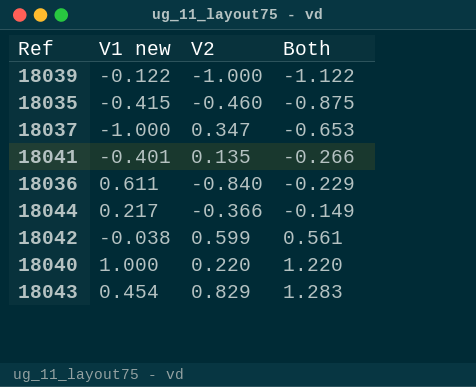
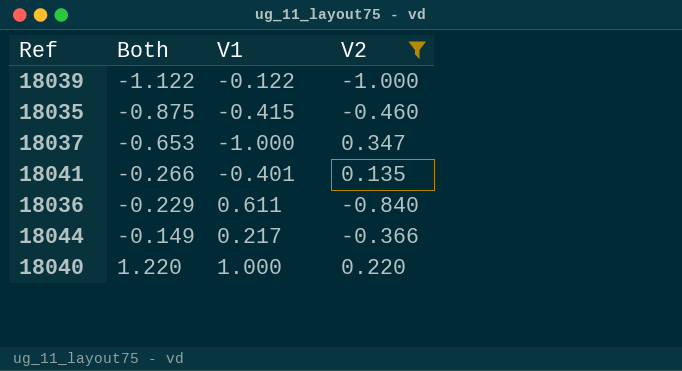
filter: none -> V2 <= 0.347
column Both | position: 4 -> 2
column name: V1 new -> V1

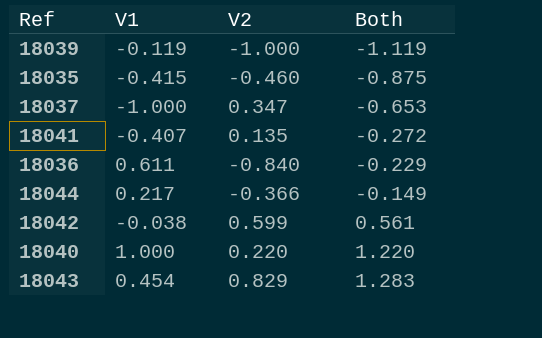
filter: V2 <= 0.347 -> none
column Both | position: 2 -> 4
18039 | V1: -0.122 -> -0.119
18039 | Both: -1.122 -> -1.119
18041 | V1: -0.401 -> -0.407
18041 | Both: -0.266 -> -0.272

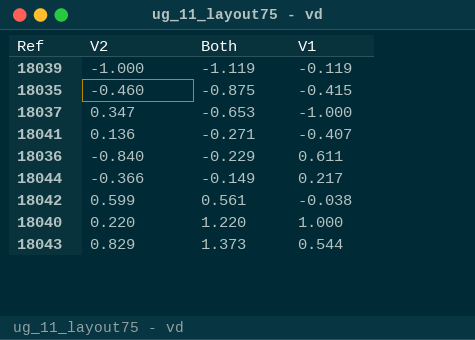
column V1 | position: 2 -> 4
18041 | V2: 0.135 -> 0.136
18041 | Both: -0.272 -> -0.271
18043 | Both: 1.283 -> 1.373
18043 | V1: 0.454 -> 0.544

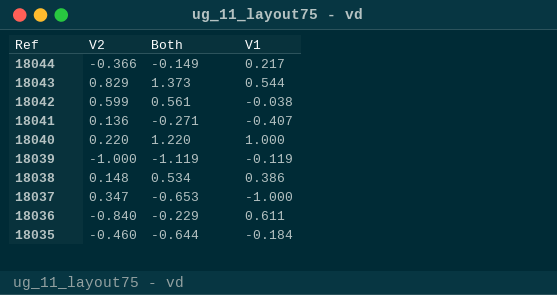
row order: Both ascending -> Ref descending
row 18038: none -> 0.148 | 0.534 | 0.386
18035 | Both: -0.875 -> -0.644
18035 | V1: -0.415 -> -0.184

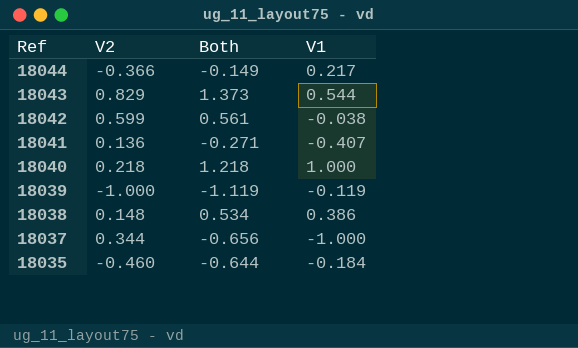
row 18036: -0.840 | -0.229 | 0.611 -> none
18040 | V2: 0.220 -> 0.218
18040 | Both: 1.220 -> 1.218
18037 | V2: 0.347 -> 0.344
18037 | Both: -0.653 -> -0.656

